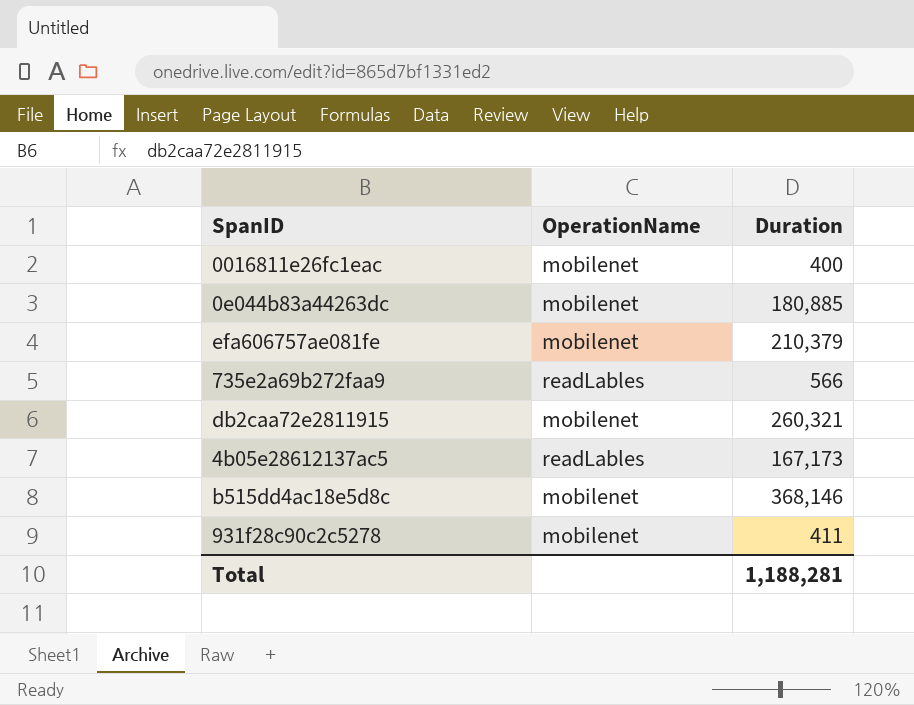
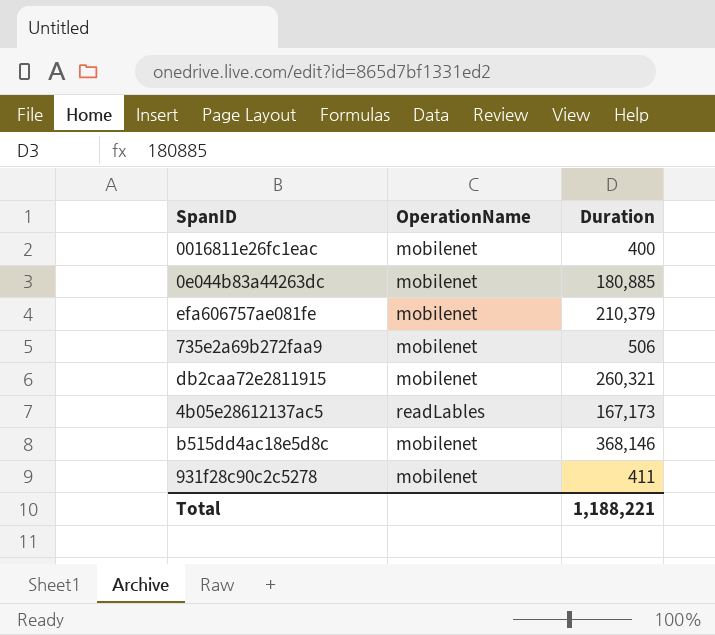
735e2a69b272faa9 | OperationName: readLables -> mobilenet
735e2a69b272faa9 | Duration: 566 -> 506
Total | Duration: 1,188,281 -> 1,188,221

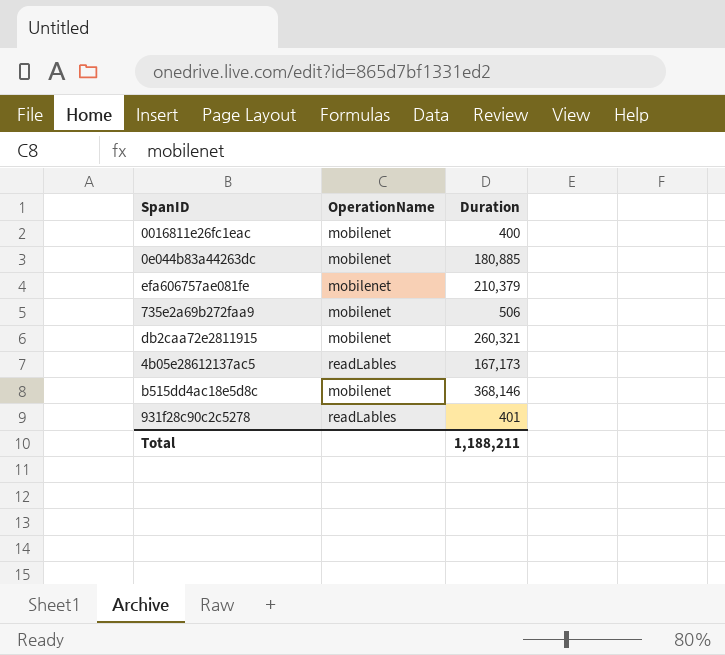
931f28c90c2c5278 | OperationName: mobilenet -> readLables
931f28c90c2c5278 | Duration: 411 -> 401
Total | Duration: 1,188,221 -> 1,188,211

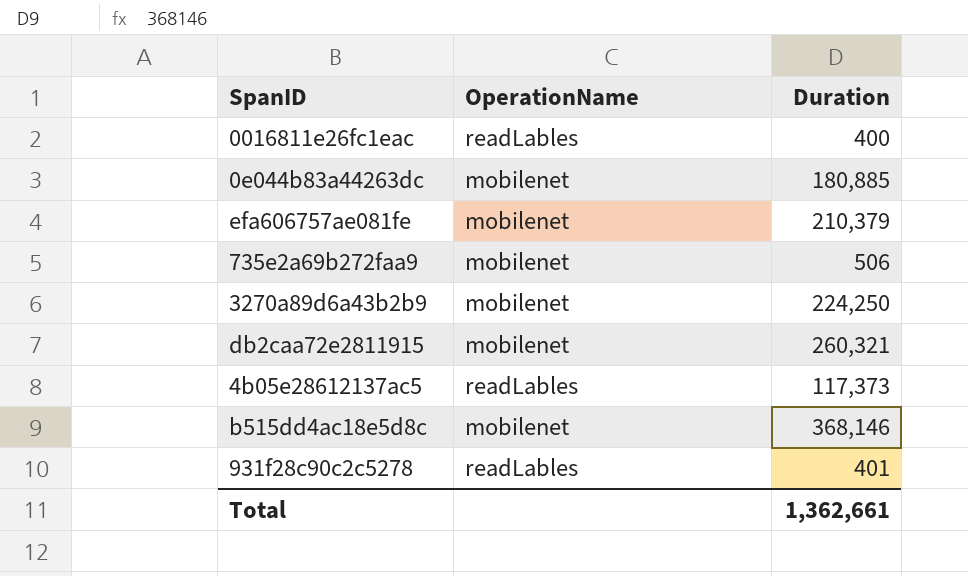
0016811e26fc1eac | OperationName: mobilenet -> readLables
row 3270a89d6a43b2b9: none -> mobilenet | 224,250
4b05e28612137ac5 | Duration: 167,173 -> 117,373
Total | Duration: 1,188,211 -> 1,362,661

